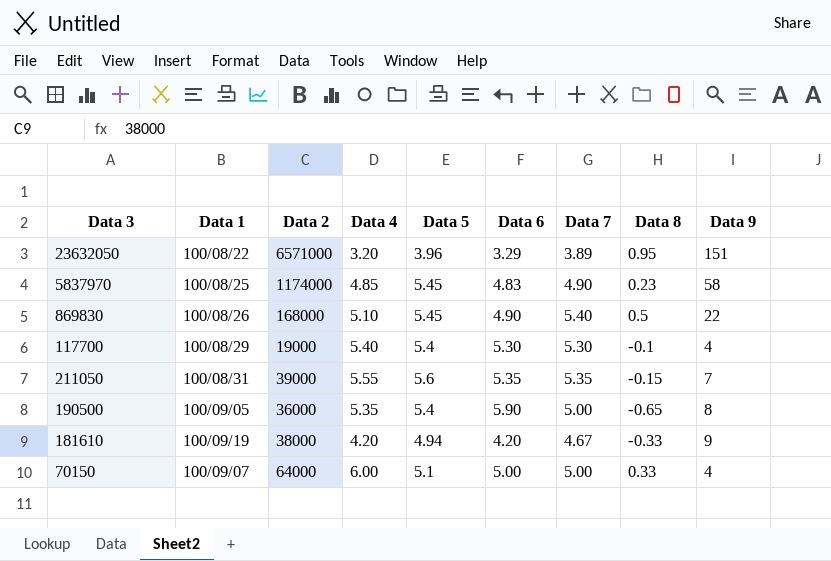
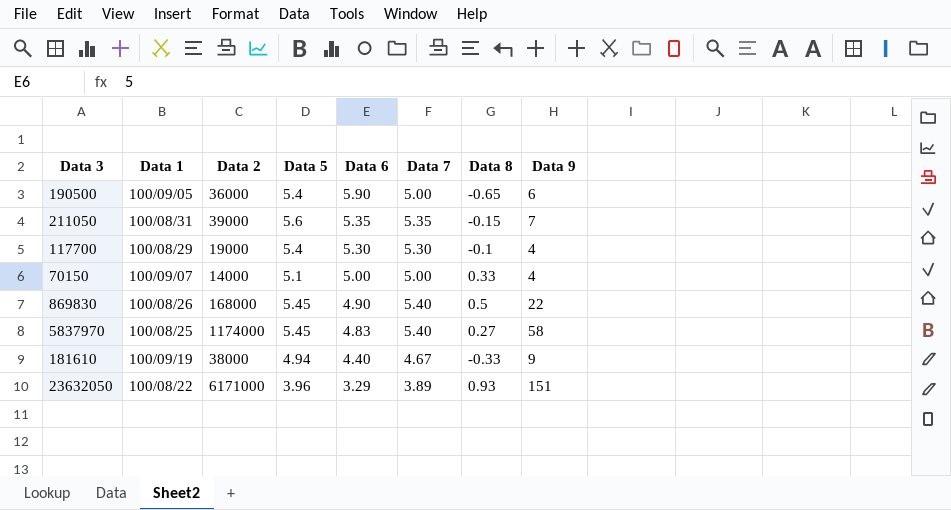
row order: none -> Data 6 descending
column Data 4 | position: 4 -> none
190500 | Data 9: 8 -> 6
70150 | Data 2: 64000 -> 14000
5837970 | Data 7: 4.90 -> 5.40
5837970 | Data 8: 0.23 -> 0.27
181610 | Data 6: 4.20 -> 4.40
23632050 | Data 2: 6571000 -> 6171000
23632050 | Data 8: 0.95 -> 0.93

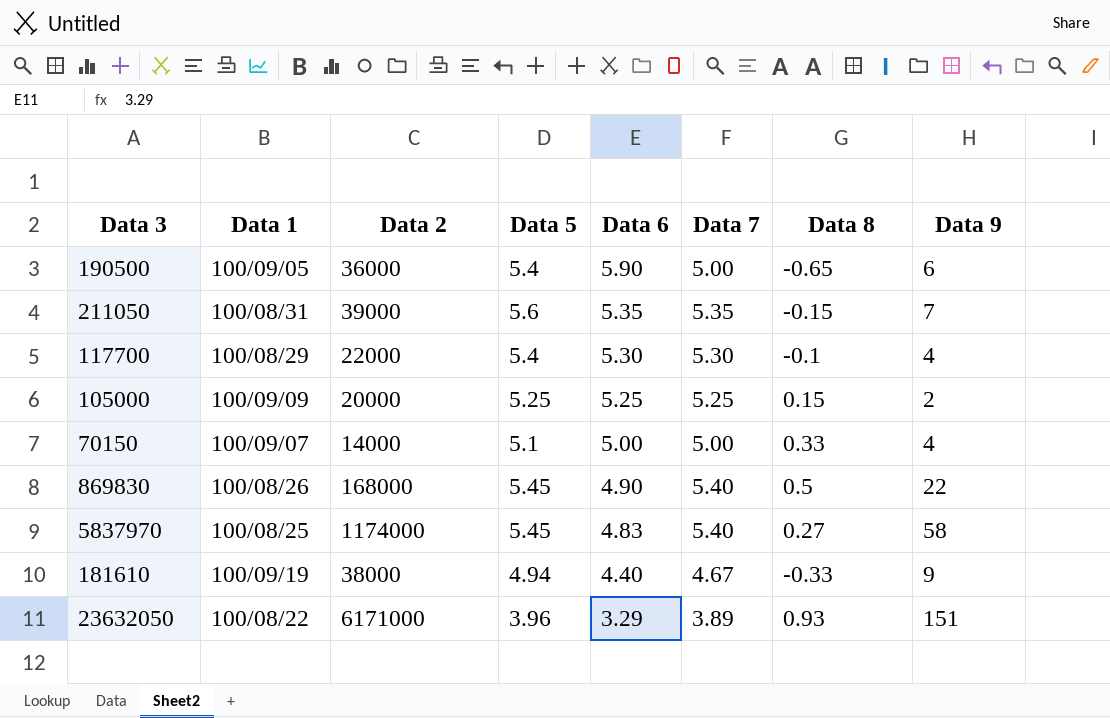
117700 | Data 2: 19000 -> 22000
row 105000: none -> 100/09/09 | 20000 | 5.25 | 5.25 | 5.25 | 0.15 | 2

